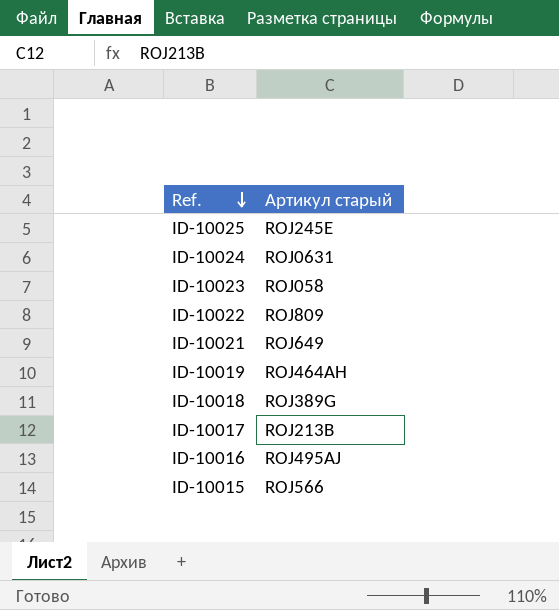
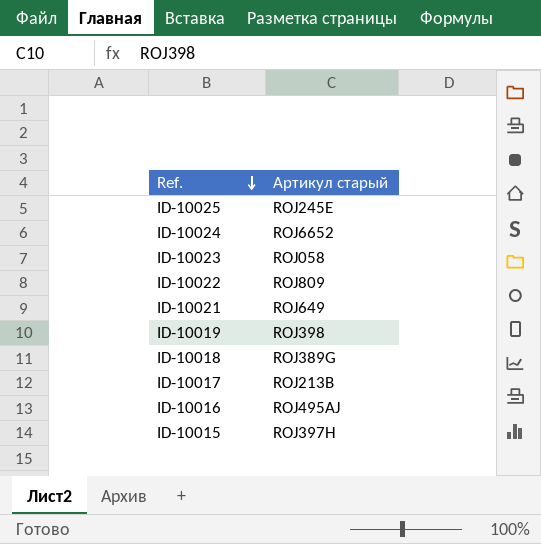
ID-10024 | Артикул старый: ROJ0631 -> ROJ6652
ID-10019 | Артикул старый: ROJ464AH -> ROJ398
ID-10015 | Артикул старый: ROJ566 -> ROJ397H

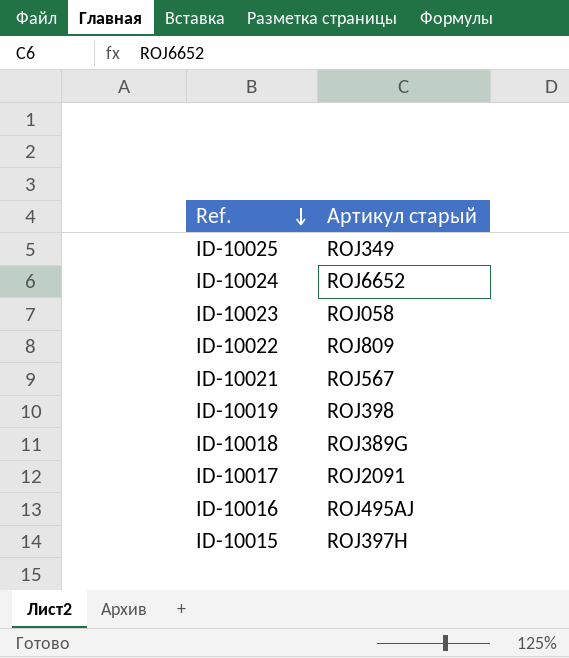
ID-10025 | Артикул старый: ROJ245E -> ROJ349
ID-10021 | Артикул старый: ROJ649 -> ROJ567
ID-10017 | Артикул старый: ROJ213B -> ROJ2091

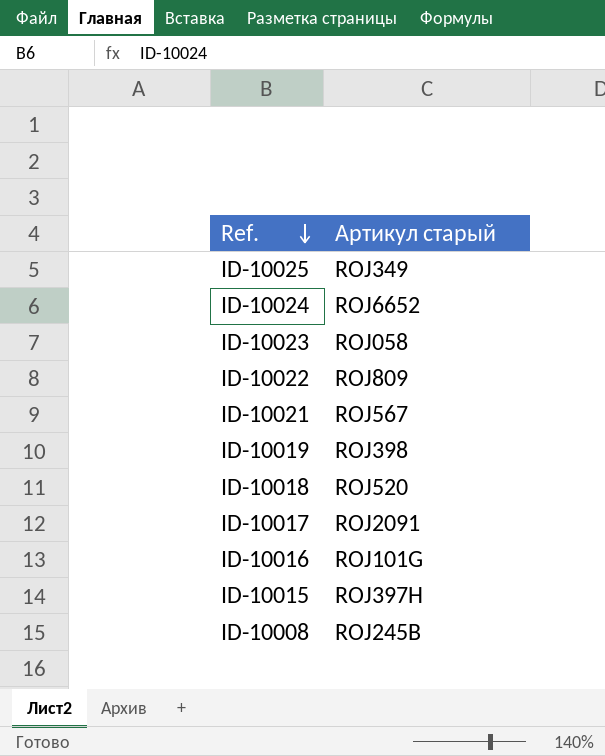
ID-10018 | Артикул старый: ROJ389G -> ROJ520
ID-10016 | Артикул старый: ROJ495AJ -> ROJ101G
row ID-10008: none -> ROJ245B

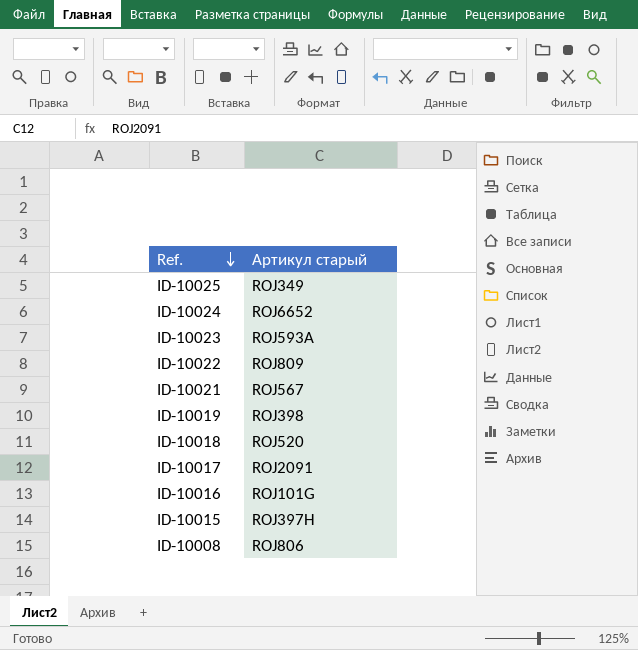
ID-10023 | Артикул старый: ROJ058 -> ROJ593A
ID-10008 | Артикул старый: ROJ245B -> ROJ806

